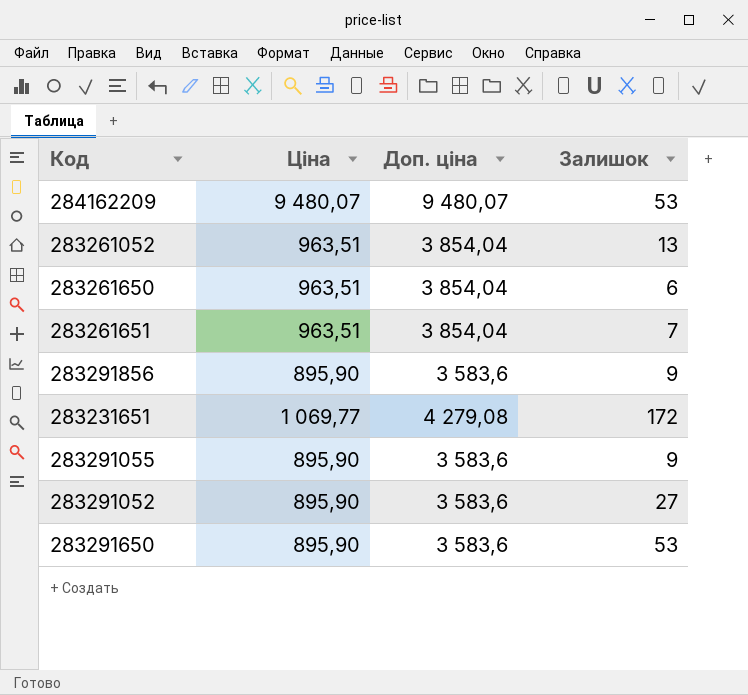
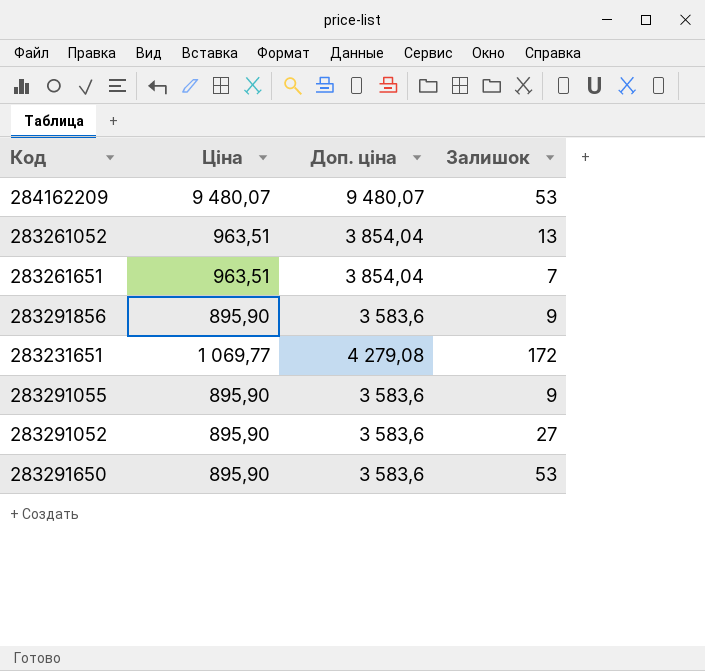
row 283261650: 963,51 | 3 854,04 | 6 -> none

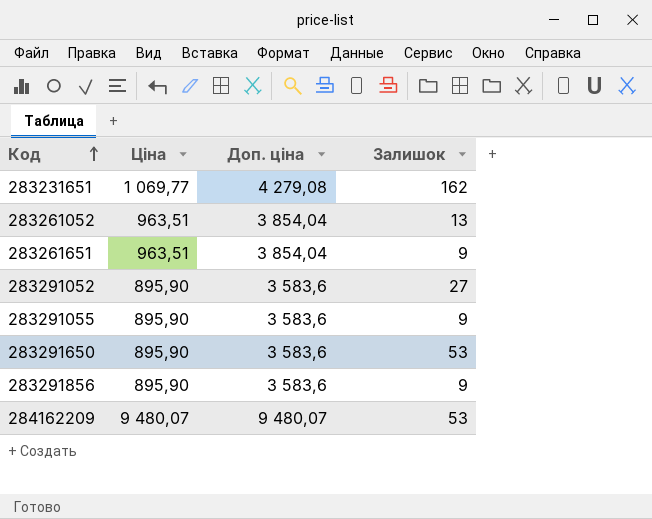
row order: none -> Код ascending
283231651 | Залишок: 172 -> 162
283261651 | Залишок: 7 -> 9

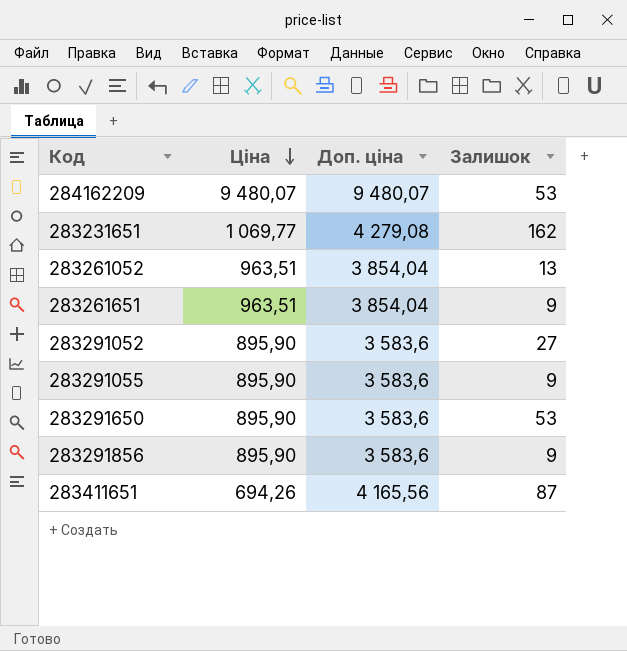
row order: Код ascending -> Ціна descending
row 283411651: none -> 694,26 | 4 165,56 | 87

